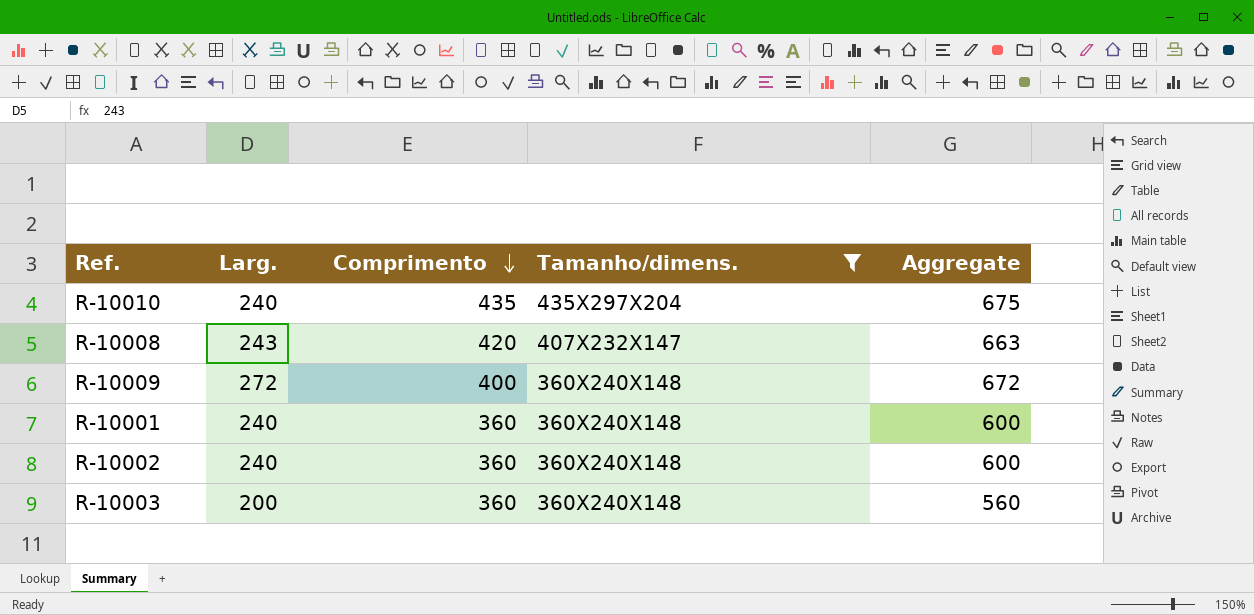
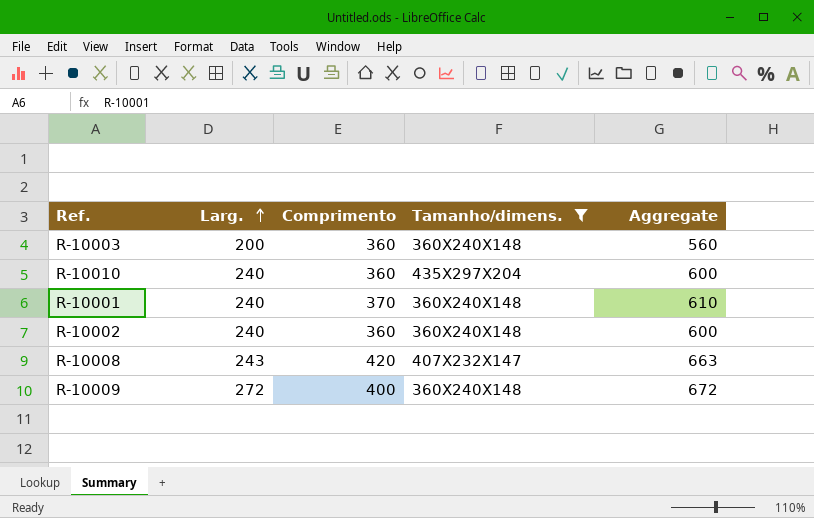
row order: Comprimento descending -> Larg. ascending
R-10010 | Comprimento: 435 -> 360
R-10010 | Aggregate: 675 -> 600
R-10001 | Comprimento: 360 -> 370
R-10001 | Aggregate: 600 -> 610

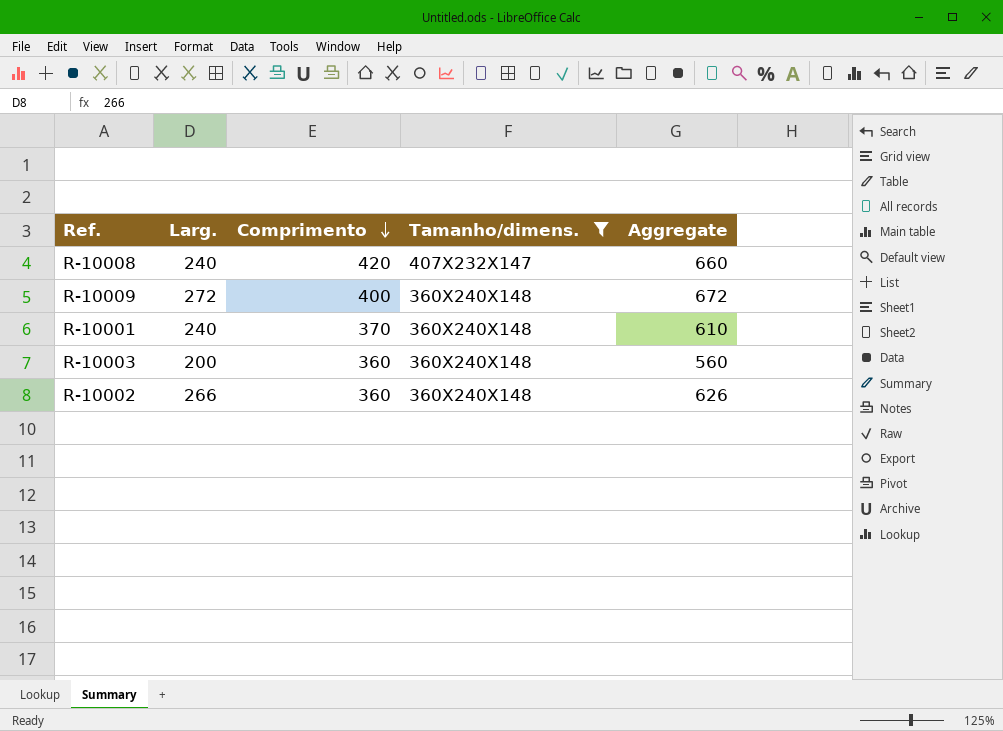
row order: Larg. ascending -> Comprimento descending
row R-10010: 240 | 360 | 435X297X204 | 600 -> none
R-10008 | Larg.: 243 -> 240
R-10008 | Aggregate: 663 -> 660
R-10002 | Larg.: 240 -> 266
R-10002 | Aggregate: 600 -> 626

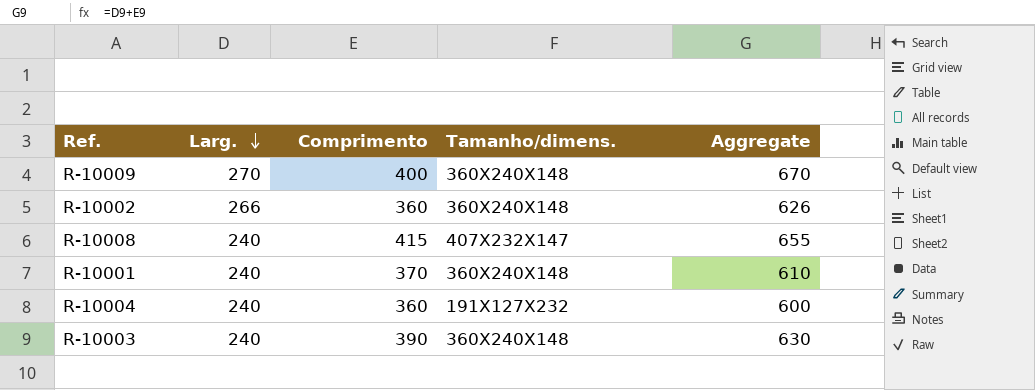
filter: Tamanho/dimens. != 191X127X232 -> none
row order: Comprimento descending -> Larg. descending
R-10009 | Larg.: 272 -> 270
R-10009 | Aggregate: 672 -> 670
R-10008 | Comprimento: 420 -> 415
R-10008 | Aggregate: 660 -> 655
R-10003 | Larg.: 200 -> 240
R-10003 | Comprimento: 360 -> 390
R-10003 | Aggregate: 560 -> 630

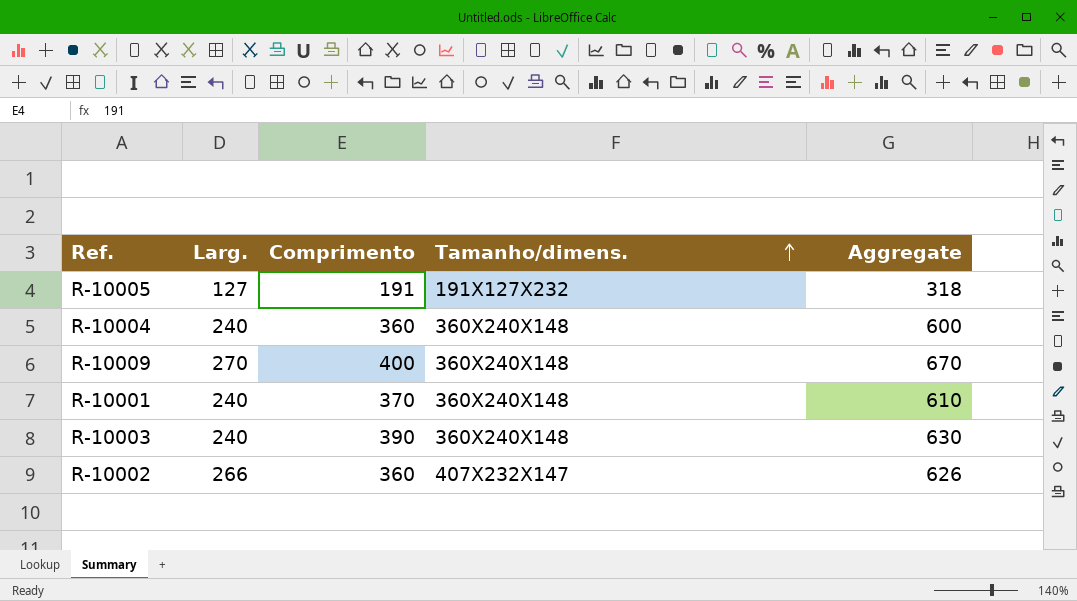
row order: Larg. descending -> Tamanho/dimens. ascending
row R-10008: 240 | 415 | 407X232X147 | 655 -> none
row R-10005: none -> 127 | 191 | 191X127X232 | 318
R-10004 | Tamanho/dimens.: 191X127X232 -> 360X240X148
R-10002 | Tamanho/dimens.: 360X240X148 -> 407X232X147

